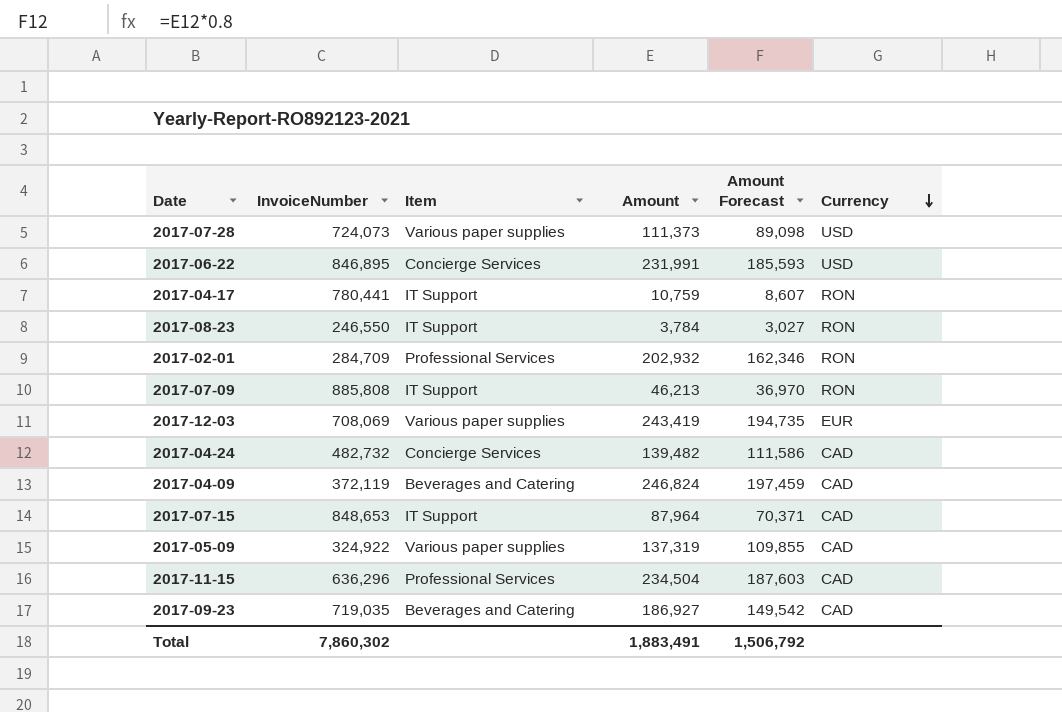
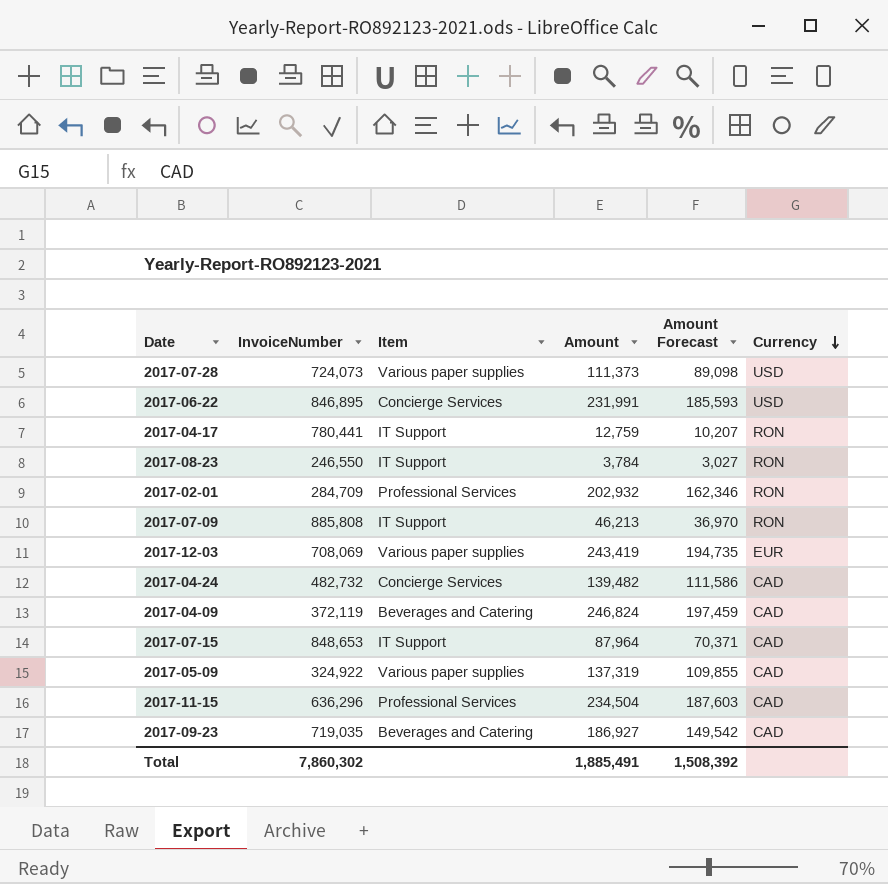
2017-04-17 | Amount: 10,759 -> 12,759
2017-04-17 | Amount Forecast: 8,607 -> 10,207
Total | Amount: 1,883,491 -> 1,885,491
Total | Amount Forecast: 1,506,792 -> 1,508,392

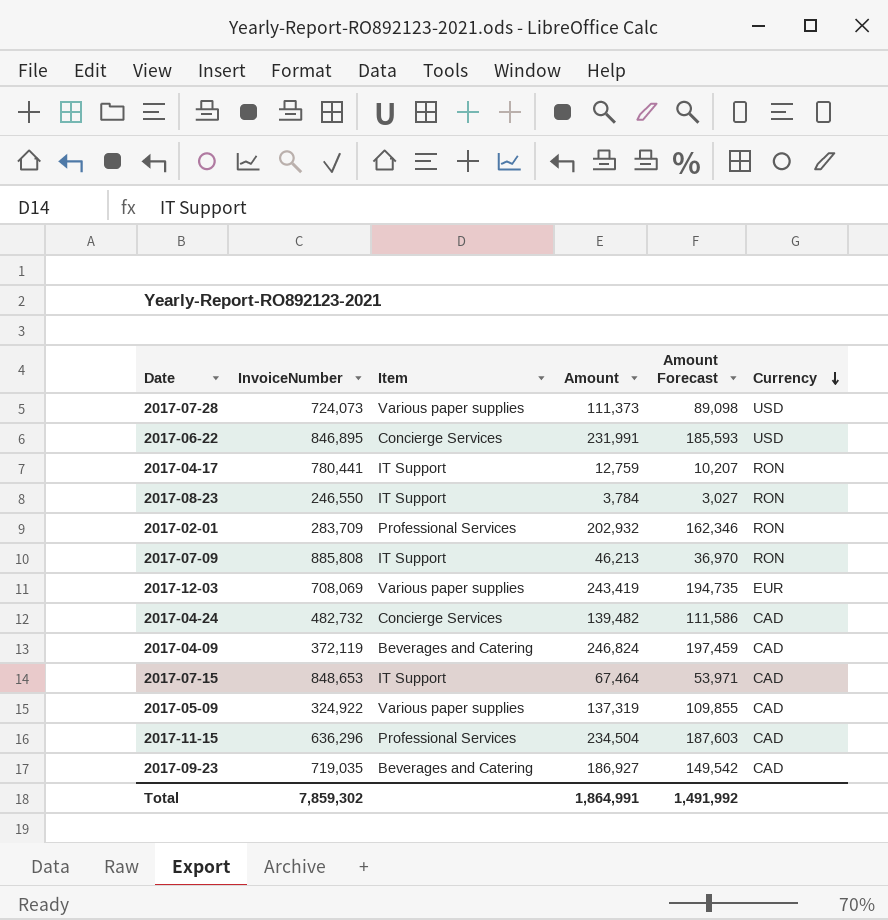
2017-02-01 | InvoiceNumber: 284,709 -> 283,709
2017-07-15 | Amount: 87,964 -> 67,464
2017-07-15 | Amount Forecast: 70,371 -> 53,971
Total | InvoiceNumber: 7,860,302 -> 7,859,302
Total | Amount: 1,885,491 -> 1,864,991
Total | Amount Forecast: 1,508,392 -> 1,491,992

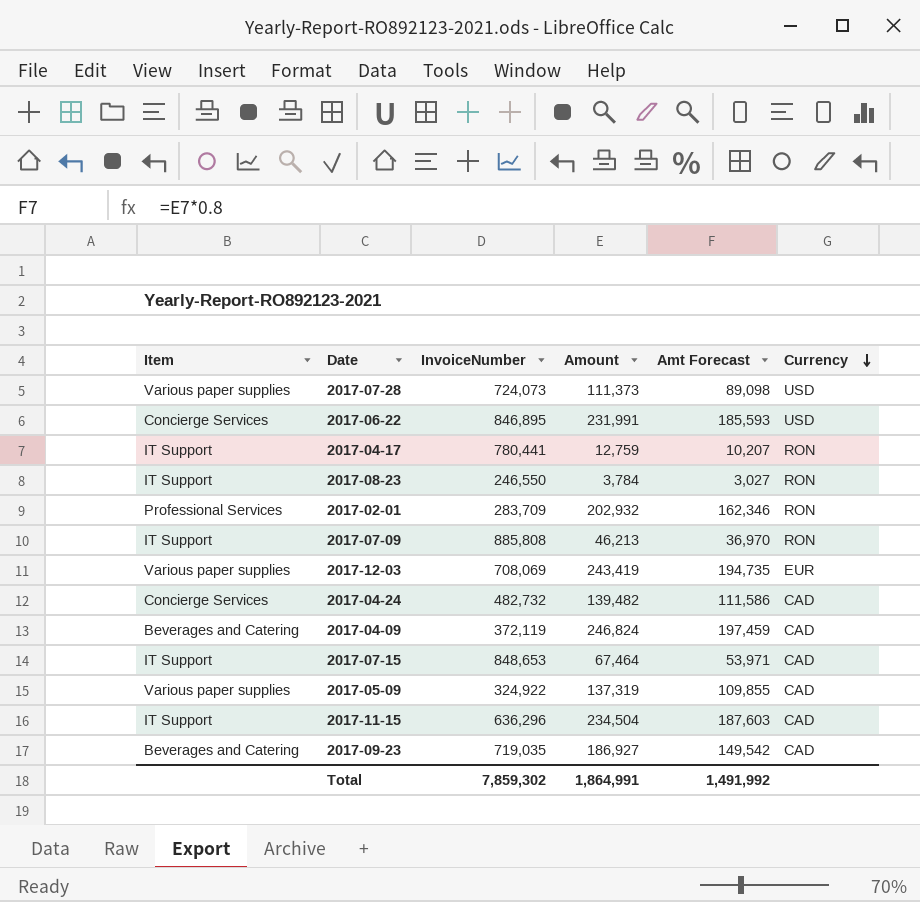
column Item | position: 3 -> 1
column name: Amount Forecast -> Amt Forecast
2017-11-15 | Item: Professional Services -> IT Support

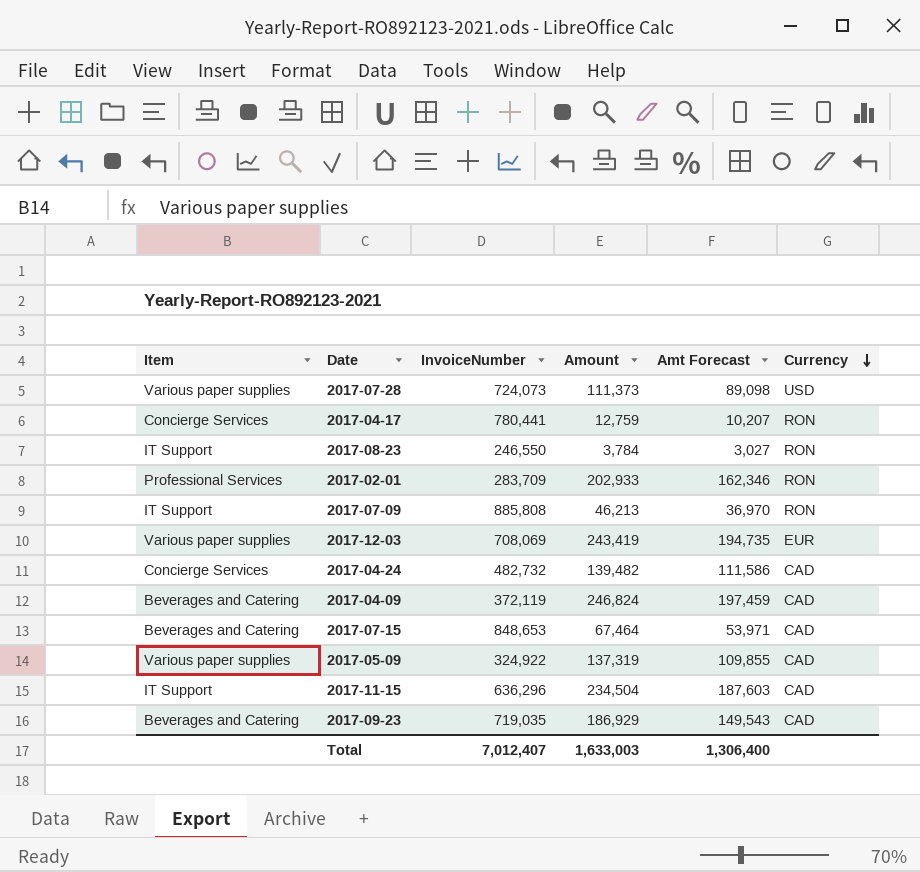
row 2017-06-22: Concierge Services | 846,895 | 231,991 | 185,593 | USD -> none
2017-04-17 | Item: IT Support -> Concierge Services
2017-02-01 | Amount: 202,932 -> 202,933
2017-07-15 | Item: IT Support -> Beverages and Catering
2017-09-23 | Amount: 186,927 -> 186,929
2017-09-23 | Amt Forecast: 149,542 -> 149,543
Total | InvoiceNumber: 7,859,302 -> 7,012,407
Total | Amount: 1,864,991 -> 1,633,003
Total | Amt Forecast: 1,491,992 -> 1,306,400

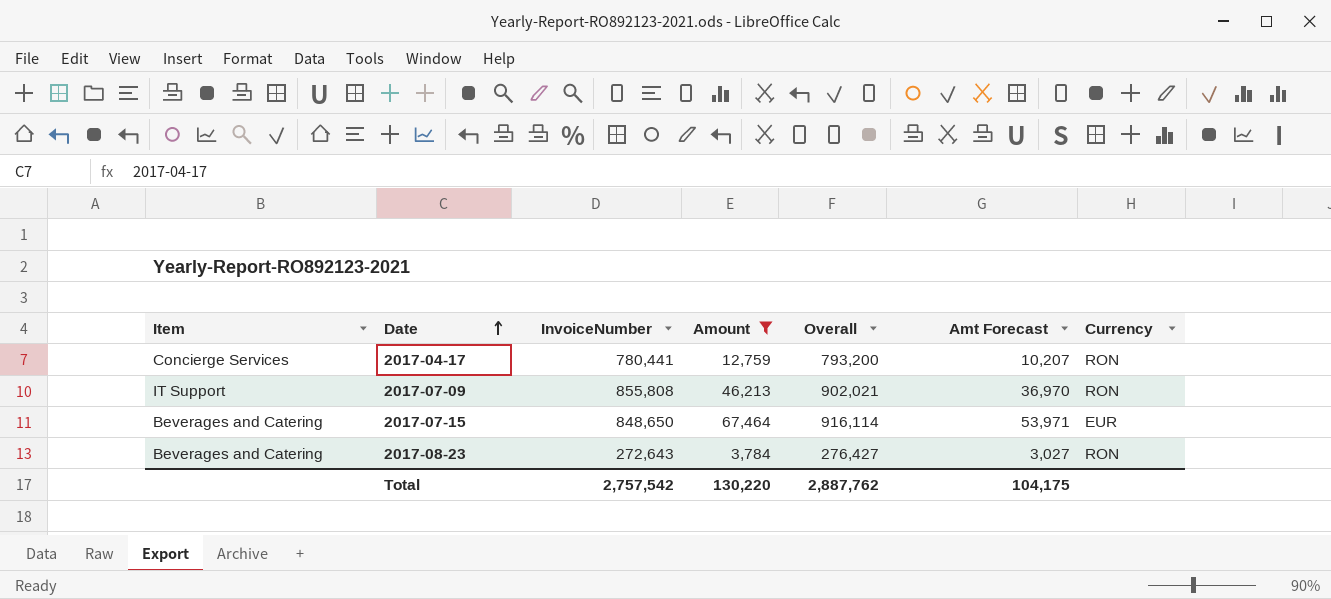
filter: none -> Amount <= 67,464
row order: Currency descending -> Date ascending
column Overall | formula: none -> [InvoiceNumber] + [Amount]
2017-07-09 | InvoiceNumber: 885,808 -> 855,808
2017-07-15 | InvoiceNumber: 848,653 -> 848,650
2017-07-15 | Currency: CAD -> EUR
2017-08-23 | Item: IT Support -> Beverages and Catering
2017-08-23 | InvoiceNumber: 246,550 -> 272,643
Total | InvoiceNumber: 7,012,407 -> 2,757,542
Total | Amount: 1,633,003 -> 130,220
Total | Amt Forecast: 1,306,400 -> 104,175

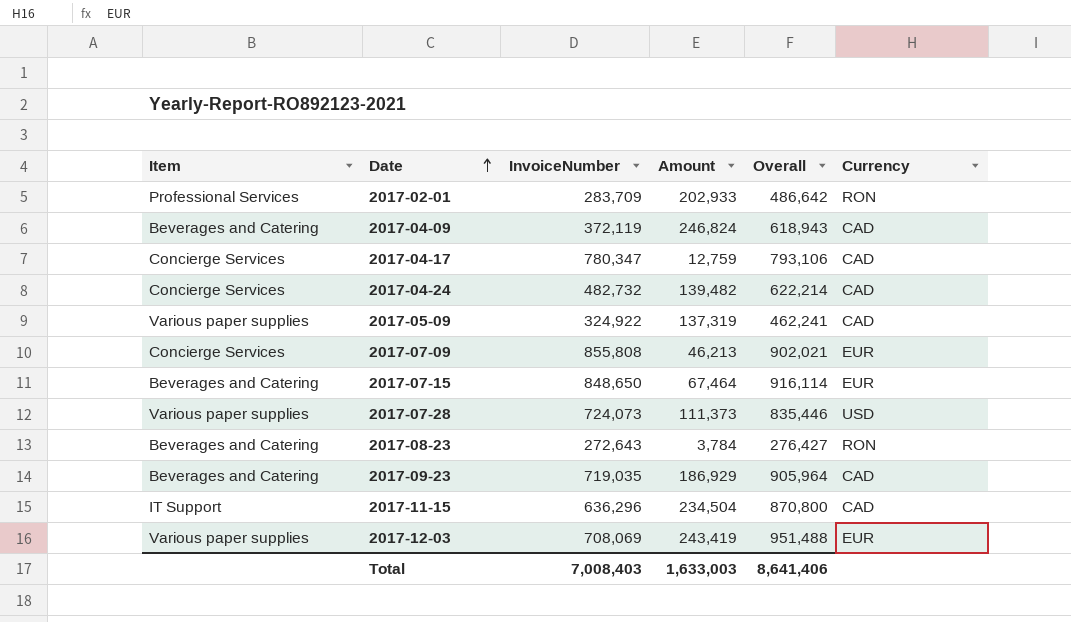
filter: Amount <= 67,464 -> none
column Amt Forecast | formula: [Amount] * 0.8 -> none
2017-04-17 | InvoiceNumber: 780,441 -> 780,347
2017-04-17 | Overall: 793,200 -> 793,106
2017-04-17 | Currency: RON -> CAD
2017-07-09 | Item: IT Support -> Concierge Services
2017-07-09 | Currency: RON -> EUR
Total | InvoiceNumber: 2,757,542 -> 7,008,403
Total | Amount: 130,220 -> 1,633,003
Total | Overall: 2,887,762 -> 8,641,406

